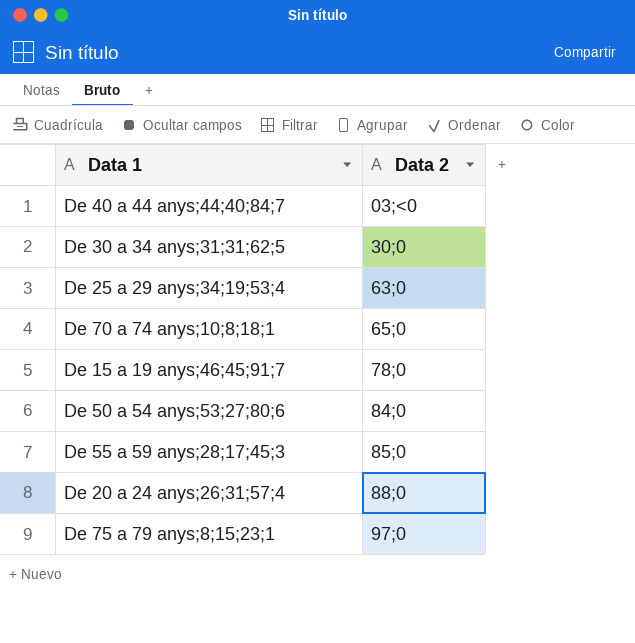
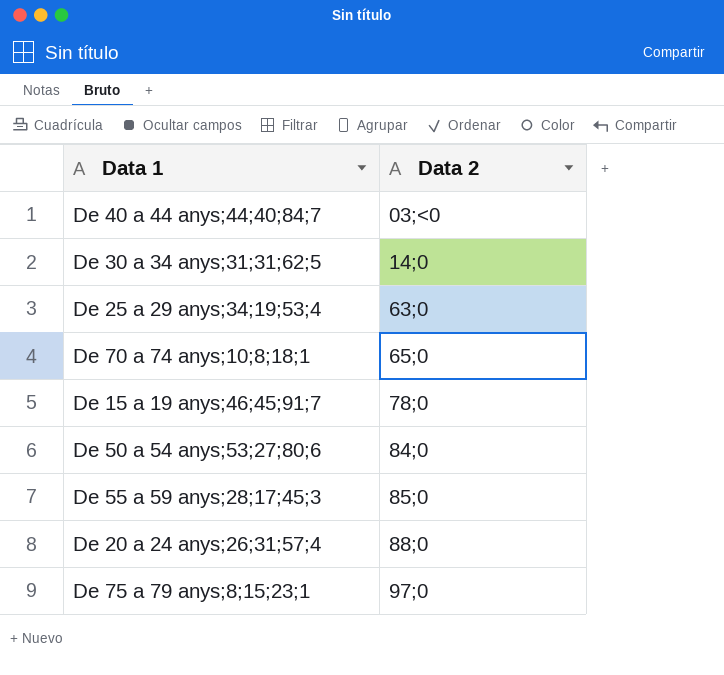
De 30 a 34 anys;31;31;62;5 | Data 2: 30;0 -> 14;0

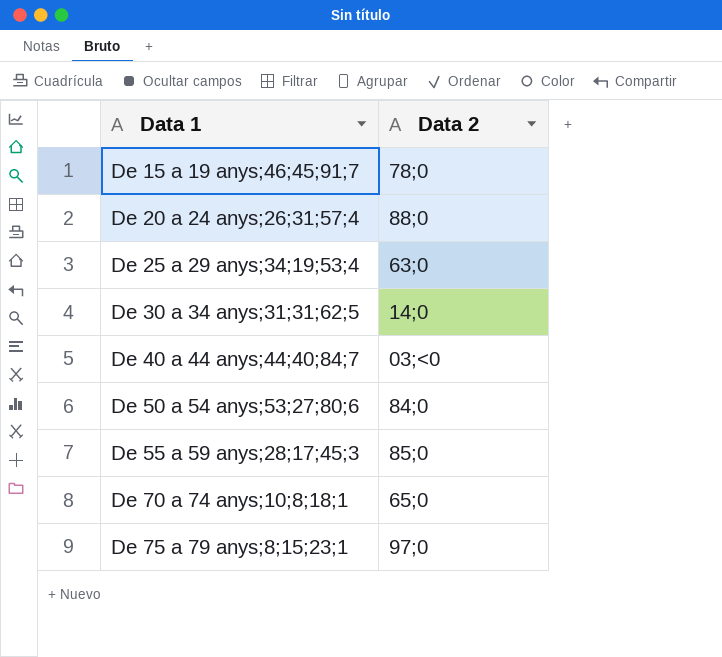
row order: Data 2 ascending -> Data 1 ascending

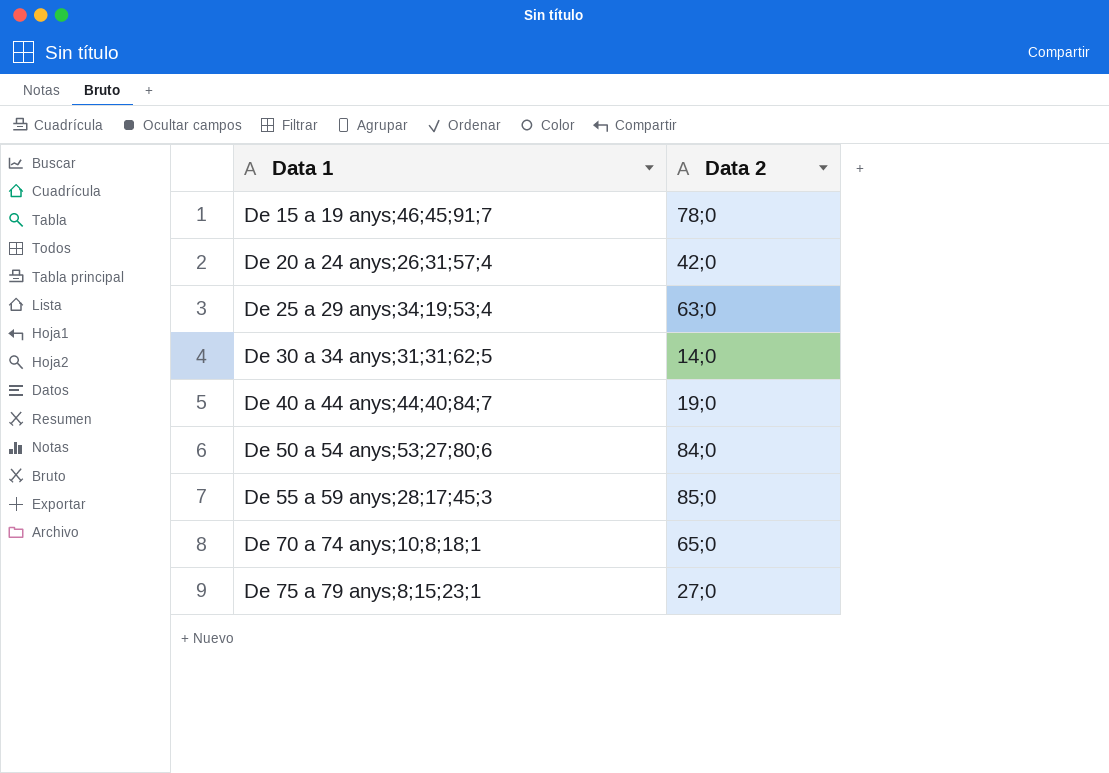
De 20 a 24 anys;26;31;57;4 | Data 2: 88;0 -> 42;0
De 40 a 44 anys;44;40;84;7 | Data 2: 03;<0 -> 19;0
De 75 a 79 anys;8;15;23;1 | Data 2: 97;0 -> 27;0

